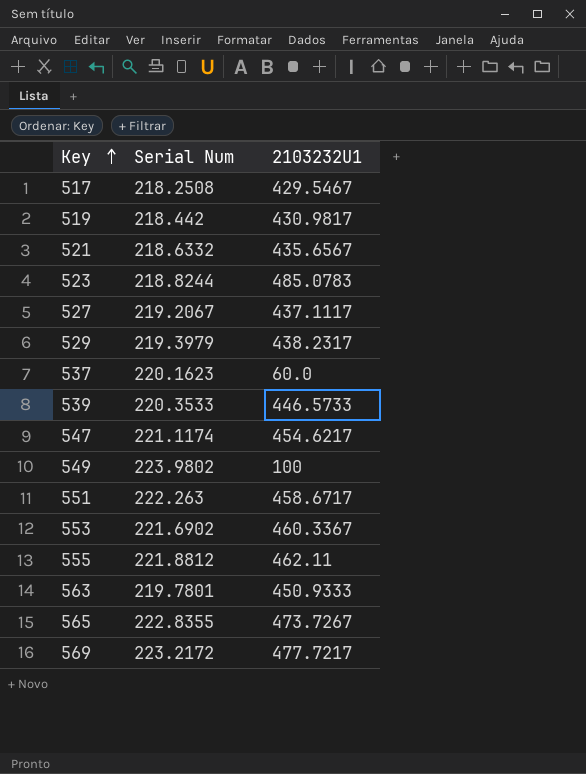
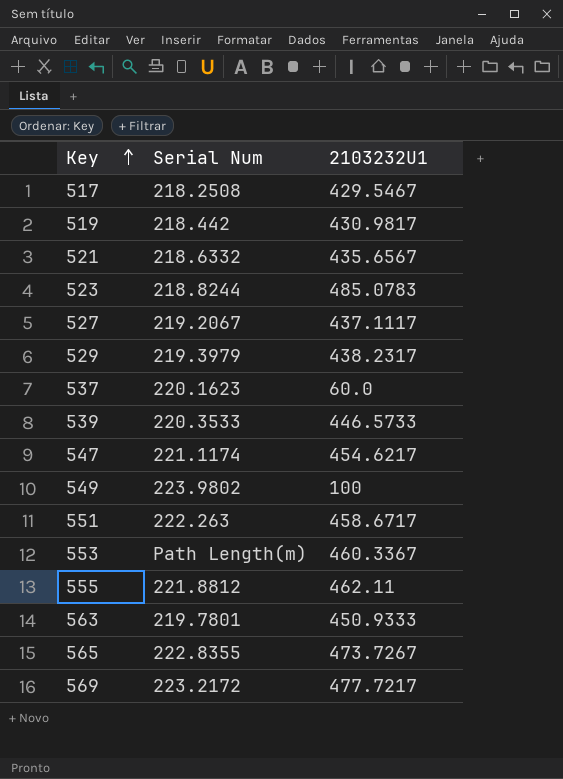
553 | Serial Num: 221.6902 -> Path Length(m)

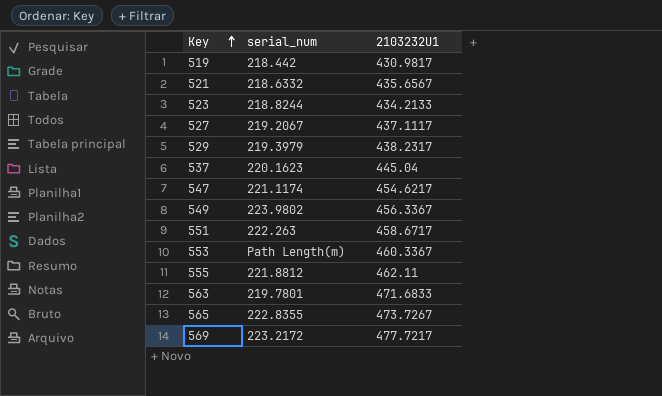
column name: Serial Num -> serial_num
row 517: 218.2508 | 429.5467 -> none
row 539: 220.3533 | 446.5733 -> none
523 | 2103232U1: 485.0783 -> 434.2133
537 | 2103232U1: 60.0 -> 445.04
549 | 2103232U1: 100 -> 456.3367
563 | 2103232U1: 450.9333 -> 471.6833

